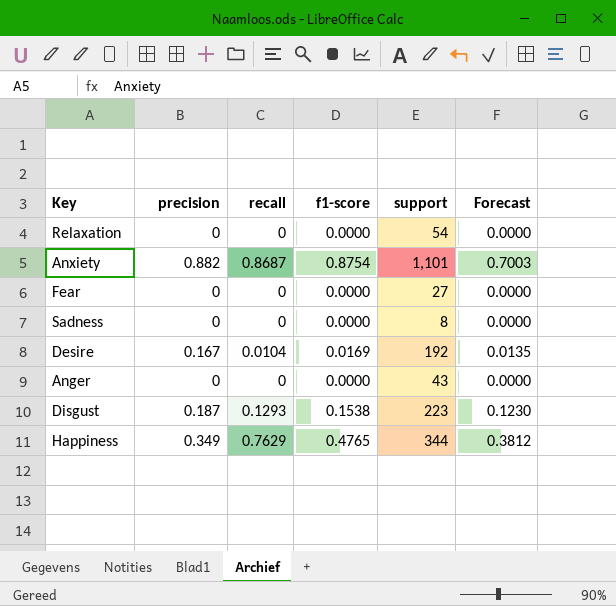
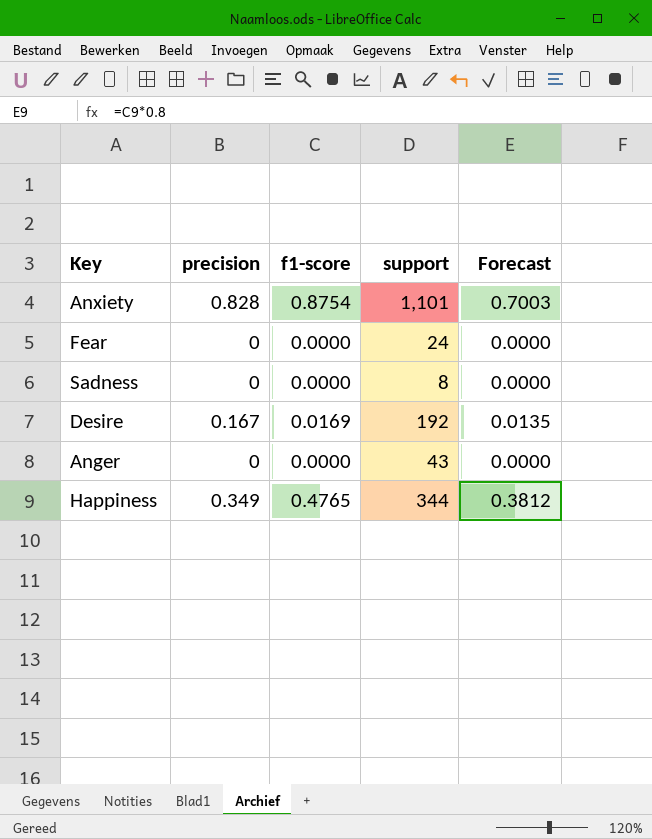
column recall | position: 3 -> none
row Relaxation: 0 | 0 | 0.0000 | 54 | 0.0000 -> none
row Disgust: 0.187 | 0.1293 | 0.1538 | 223 | 0.1230 -> none
Anxiety | precision: 0.882 -> 0.828
Fear | support: 27 -> 24

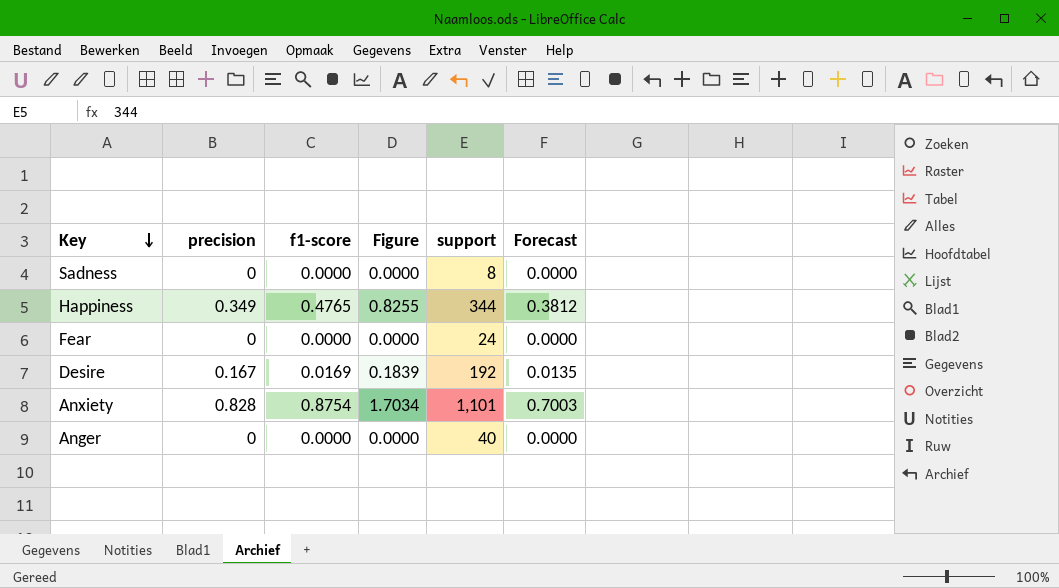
row order: none -> Key descending
column Figure | formula: none -> [precision] + [f1-score]
Anger | support: 43 -> 40

